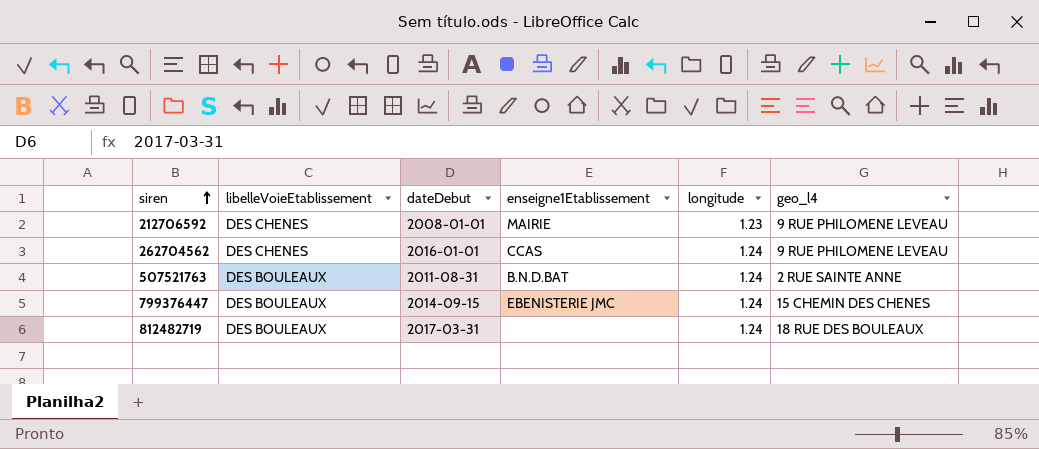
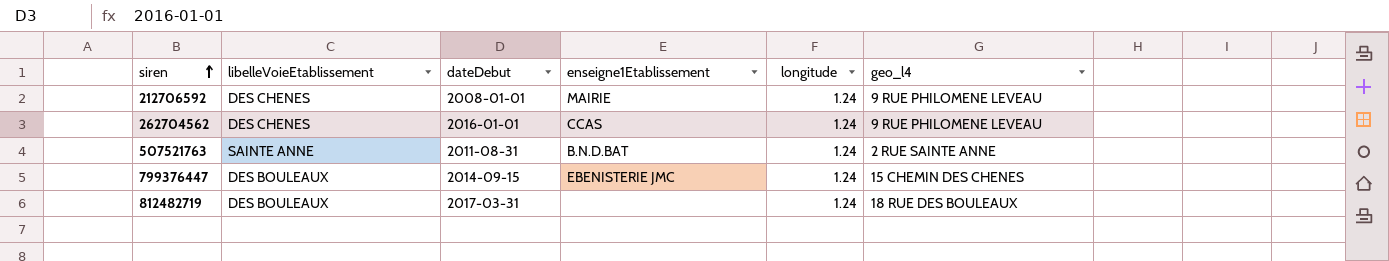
212706592 | longitude: 1.23 -> 1.24
507521763 | libelleVoieEtablissement: DES BOULEAUX -> SAINTE ANNE

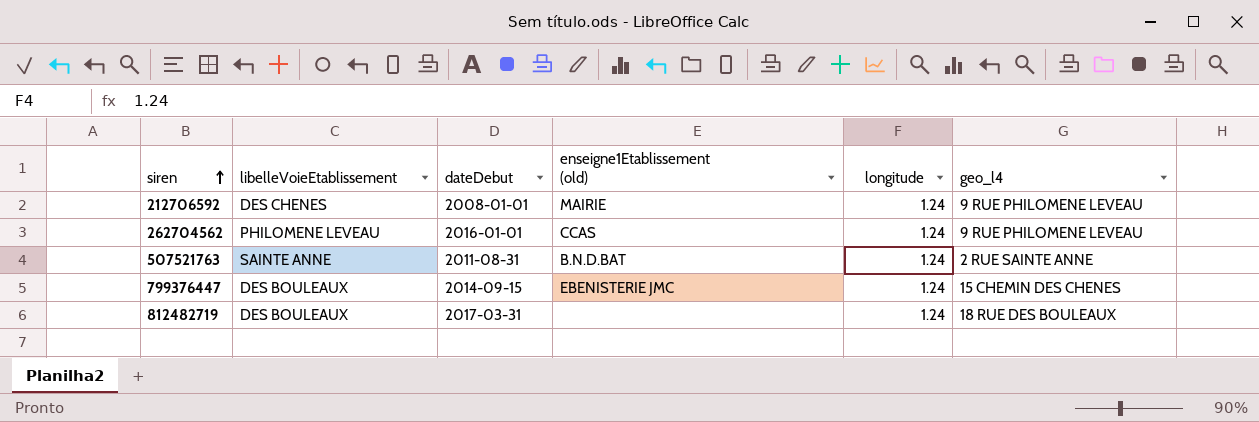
column name: enseigne1Etablissement -> enseigne1Etablissement (old)
262704562 | libelleVoieEtablissement: DES CHENES -> PHILOMENE LEVEAU

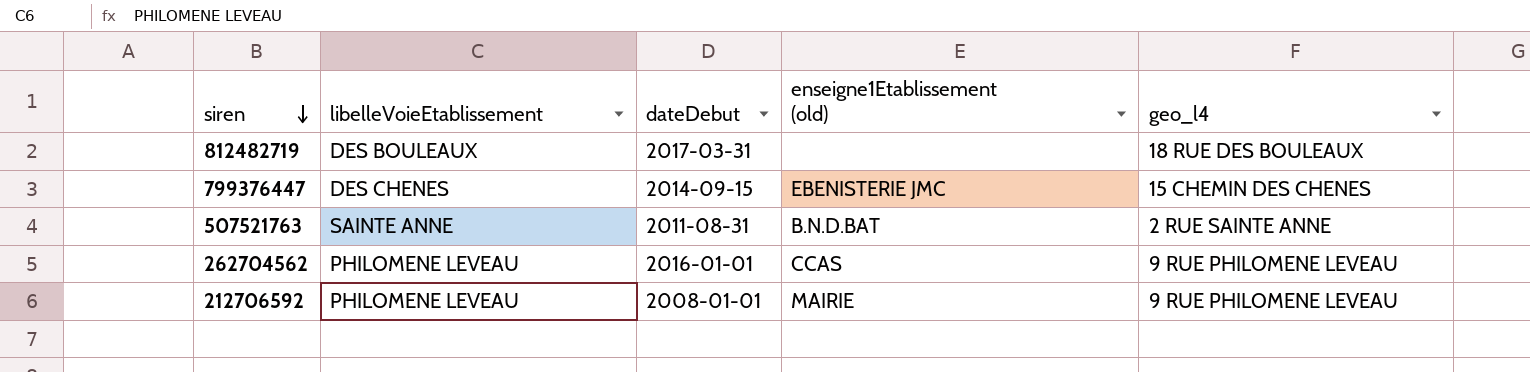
row order: siren ascending -> siren descending
column longitude | position: 5 -> none
799376447 | libelleVoieEtablissement: DES BOULEAUX -> DES CHENES
212706592 | libelleVoieEtablissement: DES CHENES -> PHILOMENE LEVEAU

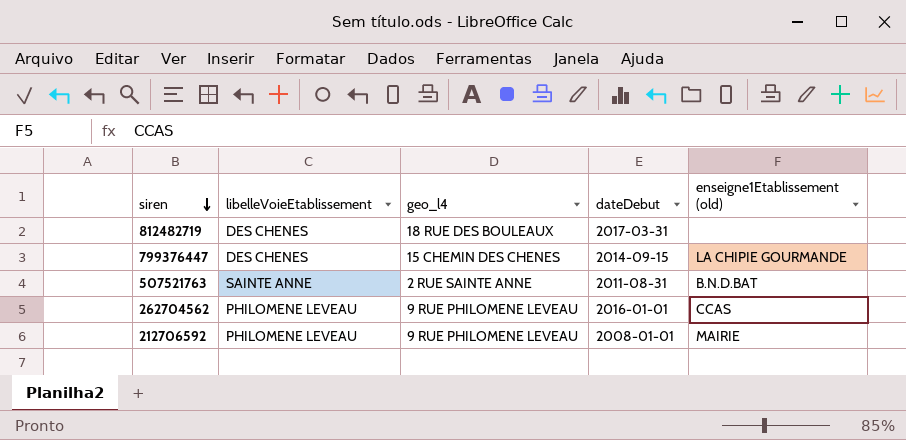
column geo_l4 | position: 5 -> 3
812482719 | libelleVoieEtablissement: DES BOULEAUX -> DES CHENES
799376447 | enseigne1Etablissement (old): EBENISTERIE JMC -> LA CHIPIE GOURMANDE

